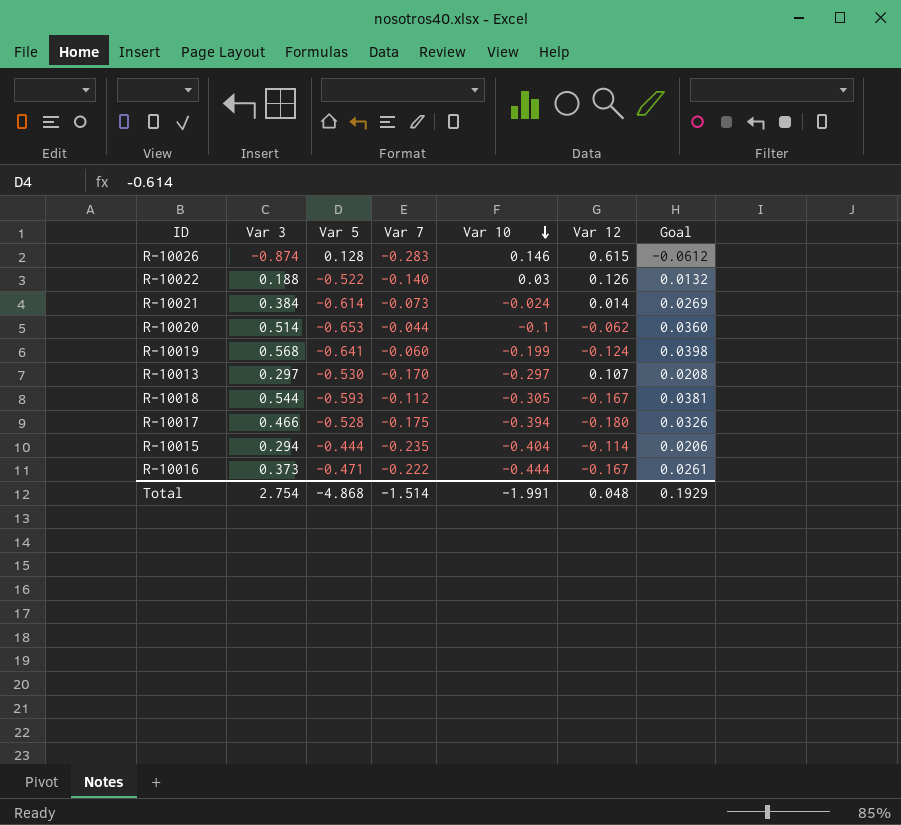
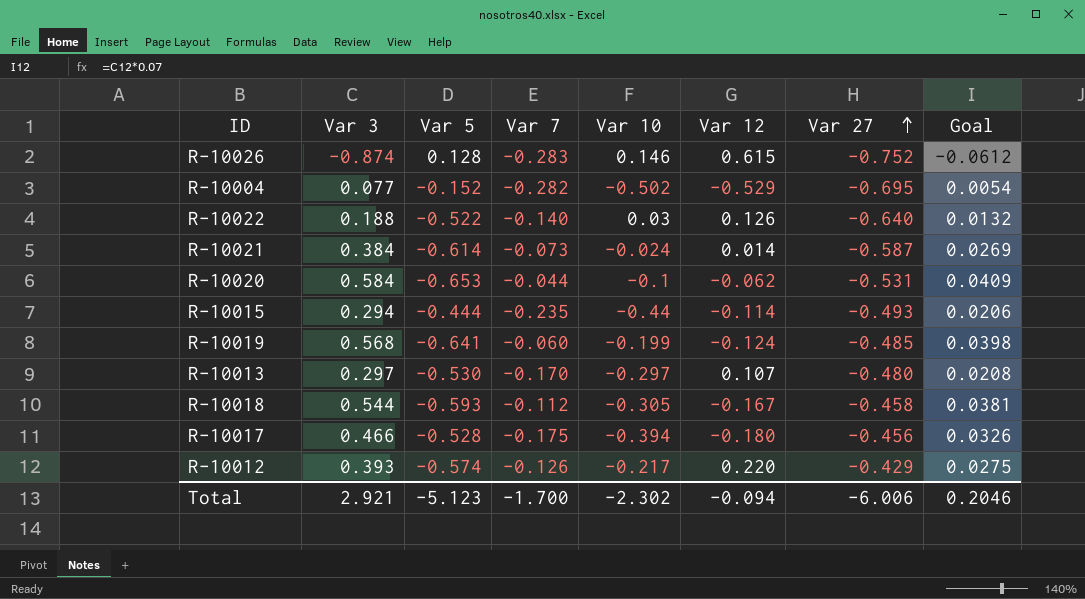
row order: Var 10 descending -> Var 27 ascending
column Var 27 | position: none -> 7
row R-10016: 0.373 | -0.471 | -0.222 | -0.444 | -0.167 | 0.0261 -> none
row R-10004: none -> 0.077 | -0.152 | -0.282 | -0.502 | -0.529 | -0.695 | 0.0054
R-10020 | Var 3: 0.514 -> 0.584
R-10020 | Goal: 0.0360 -> 0.0409
R-10015 | Var 10: -0.404 -> -0.44
row R-10012: none -> 0.393 | -0.574 | -0.126 | -0.217 | 0.220 | -0.429 | 0.0275
Total | Var 3: 2.754 -> 2.921
Total | Var 5: -4.868 -> -5.123
Total | Var 7: -1.514 -> -1.700
Total | Var 10: -1.991 -> -2.302
Total | Var 12: 0.048 -> -0.094
Total | Goal: 0.1929 -> 0.2046

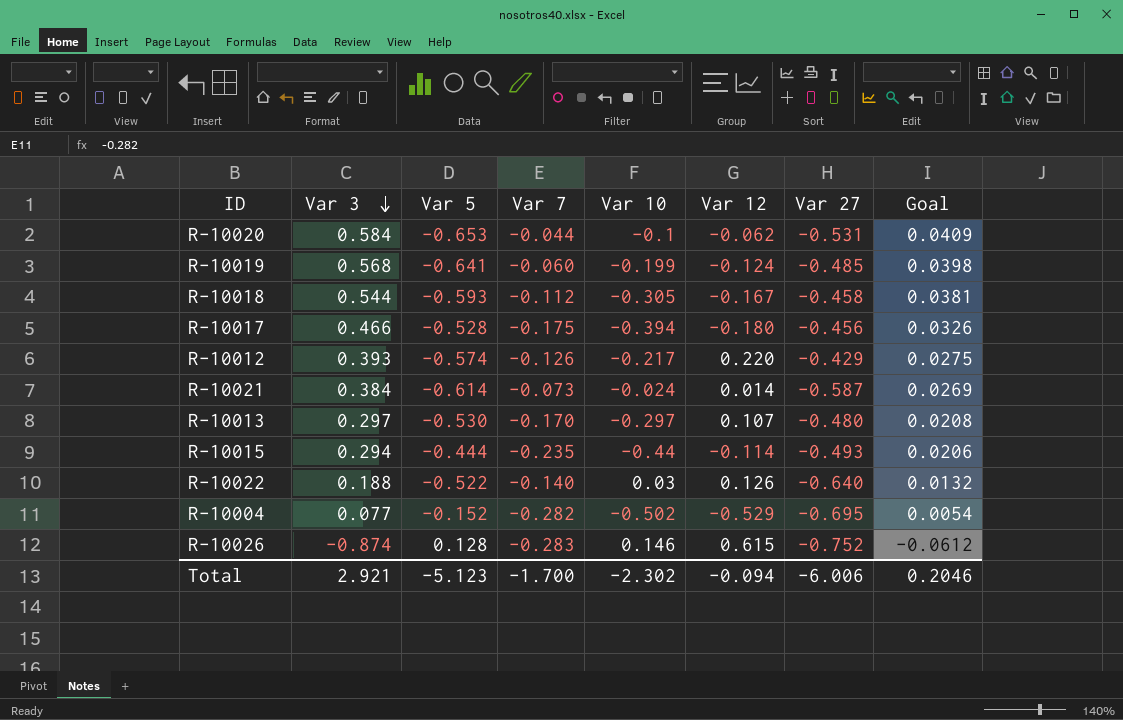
row order: Var 27 ascending -> Var 3 descending

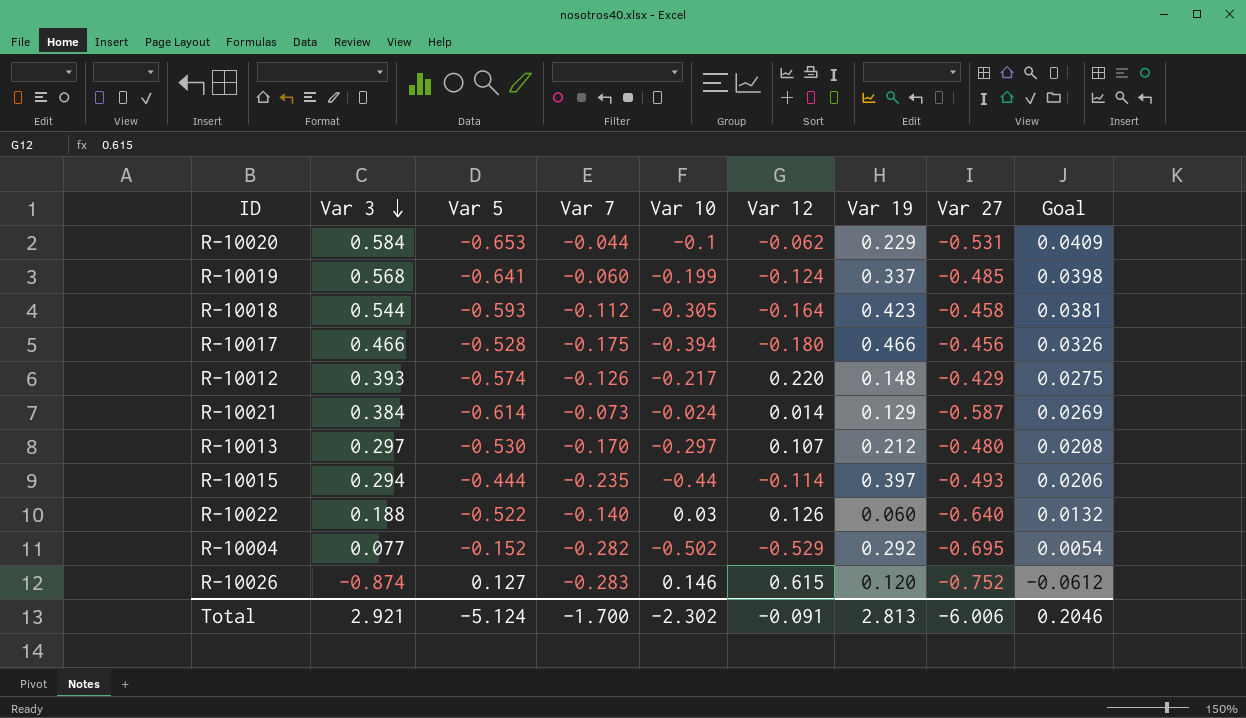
column Var 19 | position: none -> 7
R-10018 | Var 12: -0.167 -> -0.164
R-10026 | Var 5: 0.128 -> 0.127
Total | Var 5: -5.123 -> -5.124
Total | Var 12: -0.094 -> -0.091

